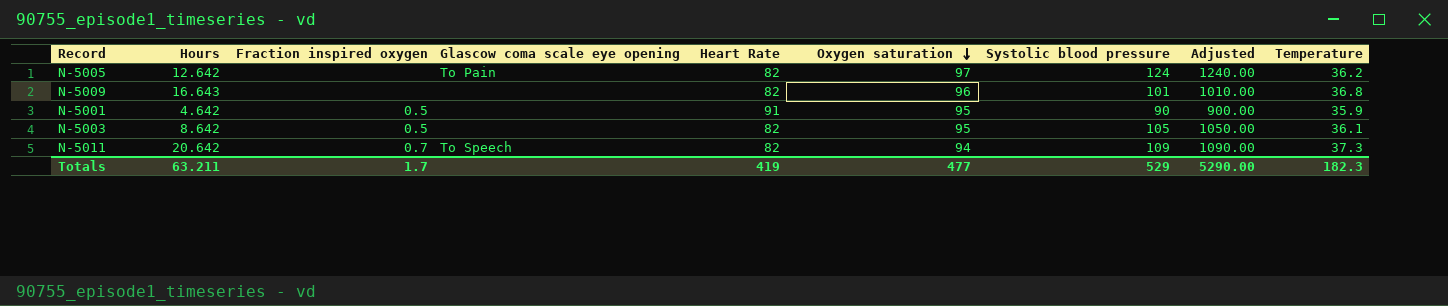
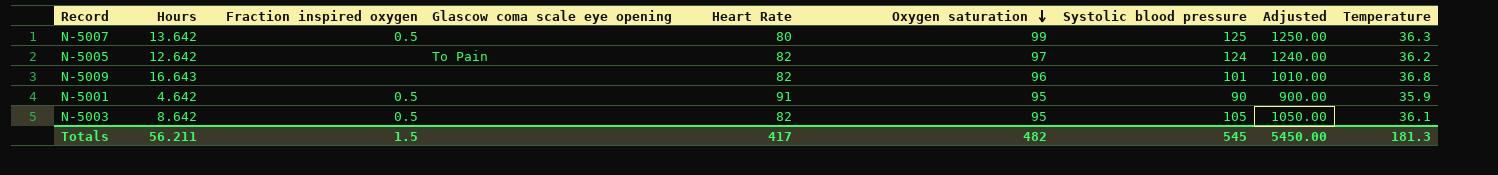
row N-5011: 20.642 | 0.7 | To Speech | 82 | 94 | 109 | 1090.00 | 37.3 -> none
row N-5007: none -> 13.642 | 0.5 | none | 80 | 99 | 125 | 1250.00 | 36.3
Totals | Hours: 63.211 -> 56.211
Totals | Fraction inspired oxygen: 1.7 -> 1.5
Totals | Heart Rate: 419 -> 417
Totals | Oxygen saturation: 477 -> 482
Totals | Systolic blood pressure: 529 -> 545
Totals | Adjusted: 5290.00 -> 5450.00
Totals | Temperature: 182.3 -> 181.3

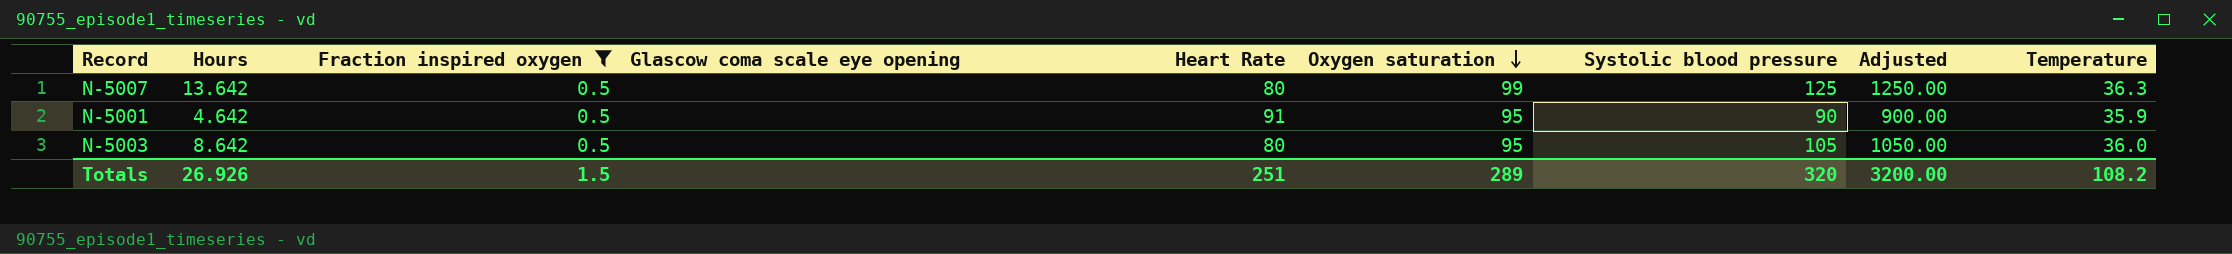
filter: none -> Fraction inspired oxygen = 0.5
N-5003 | Heart Rate: 82 -> 80
N-5003 | Temperature: 36.1 -> 36.0
Totals | Hours: 56.211 -> 26.926
Totals | Heart Rate: 417 -> 251
Totals | Oxygen saturation: 482 -> 289
Totals | Systolic blood pressure: 545 -> 320
Totals | Adjusted: 5450.00 -> 3200.00
Totals | Temperature: 181.3 -> 108.2

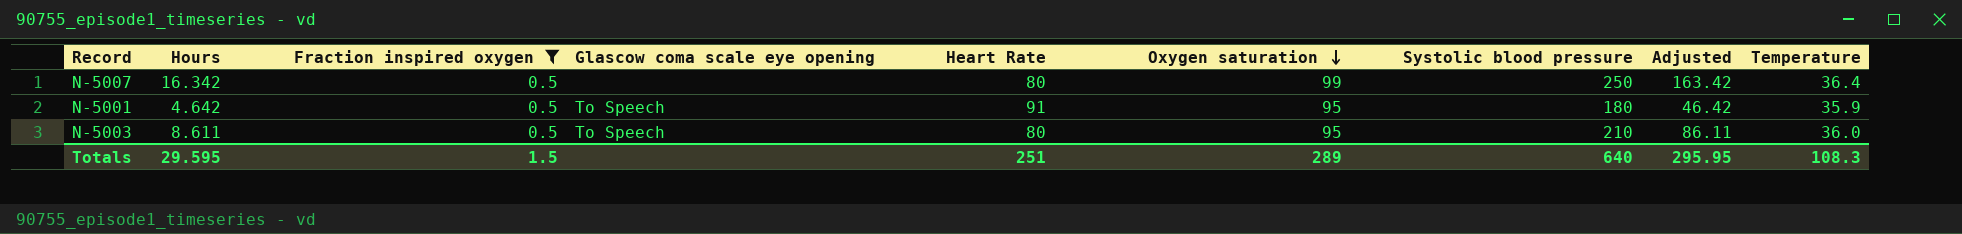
column Adjusted | formula: [Systolic blood pressure] * 10 -> [Hours] * 10
N-5007 | Hours: 13.642 -> 16.342
N-5007 | Systolic blood pressure: 125 -> 250
N-5007 | Temperature: 36.3 -> 36.4
N-5001 | Glascow coma scale eye opening: none -> To Speech
N-5001 | Systolic blood pressure: 90 -> 180
N-5003 | Hours: 8.642 -> 8.611
N-5003 | Glascow coma scale eye opening: none -> To Speech
N-5003 | Systolic blood pressure: 105 -> 210
Totals | Hours: 26.926 -> 29.595
Totals | Systolic blood pressure: 320 -> 640
Totals | Adjusted: 3200.00 -> 295.95
Totals | Temperature: 108.2 -> 108.3

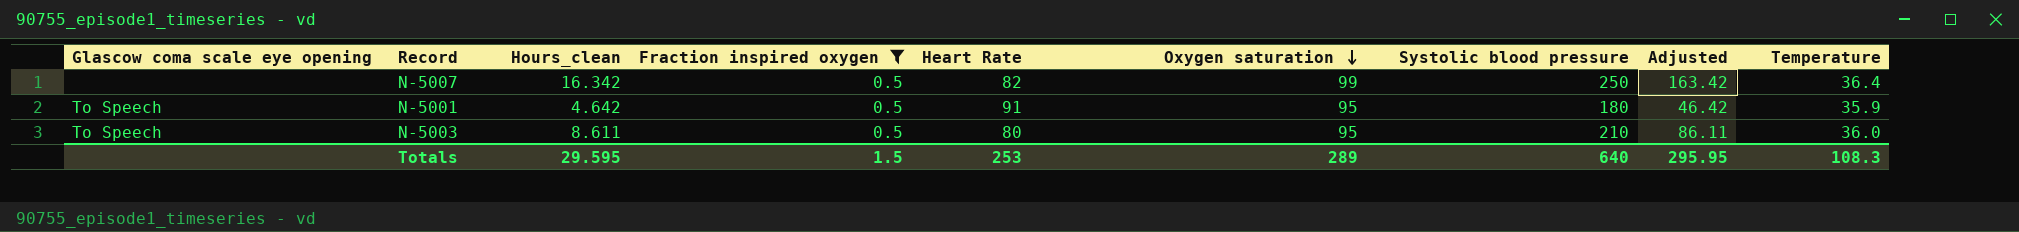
column Glascow coma scale eye opening | position: 4 -> 1
column name: Hours -> Hours_clean
N-5007 | Heart Rate: 80 -> 82
Totals | Heart Rate: 251 -> 253

